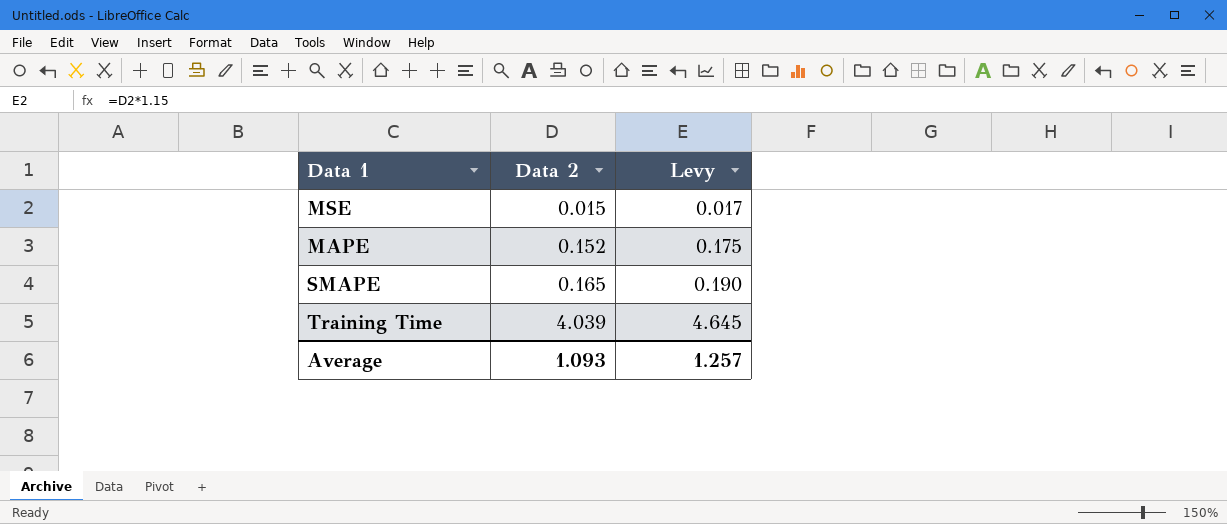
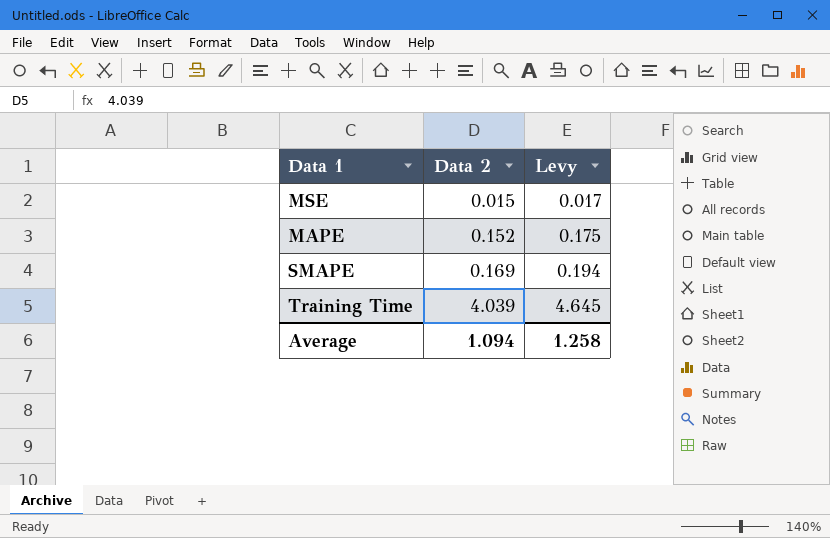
SMAPE | Data 2: 0.165 -> 0.169
SMAPE | Levy: 0.190 -> 0.194
Average | Data 2: 1.093 -> 1.094
Average | Levy: 1.257 -> 1.258

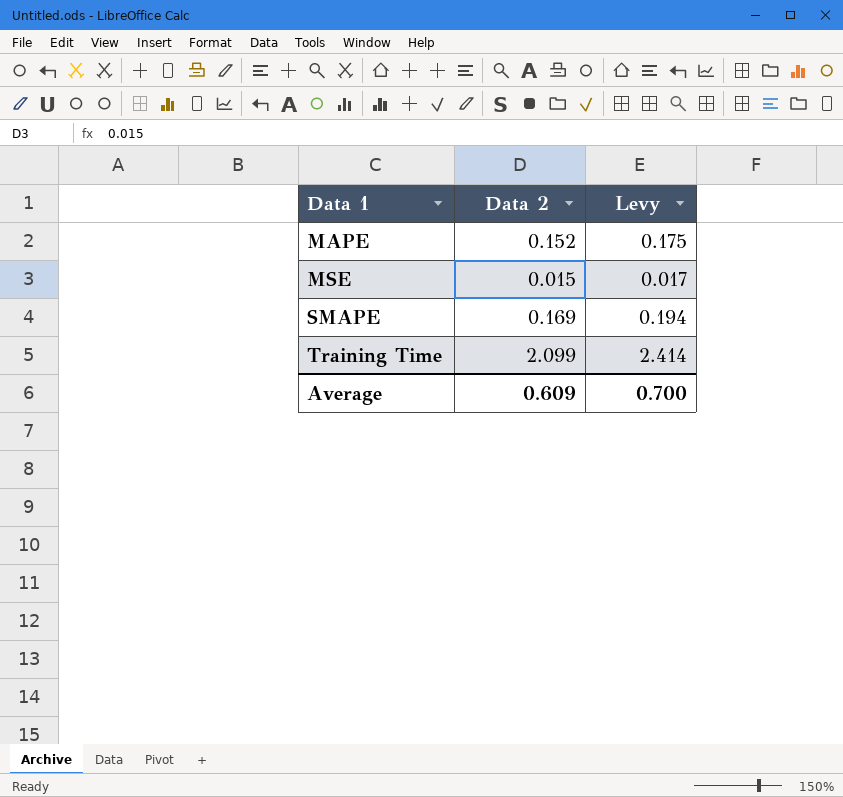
row order: Data 2 ascending -> Data 1 ascending
Training Time | Data 2: 4.039 -> 2.099
Training Time | Levy: 4.645 -> 2.414
Average | Data 2: 1.094 -> 0.609
Average | Levy: 1.258 -> 0.700

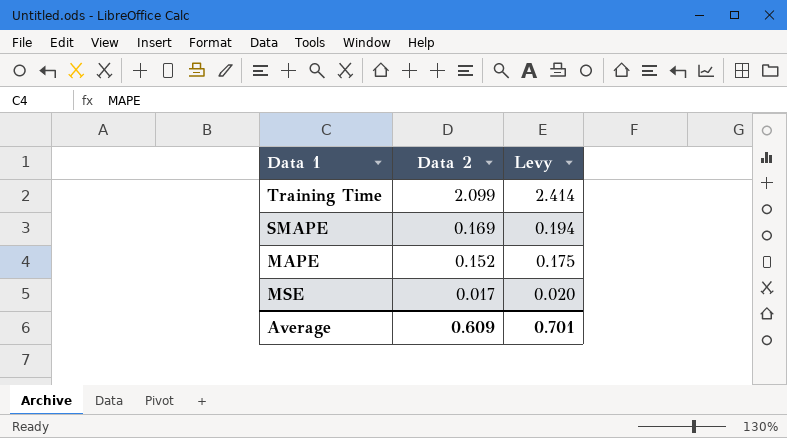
row order: Data 1 ascending -> Data 2 descending
MSE | Data 2: 0.015 -> 0.017
MSE | Levy: 0.017 -> 0.020
Average | Levy: 0.700 -> 0.701

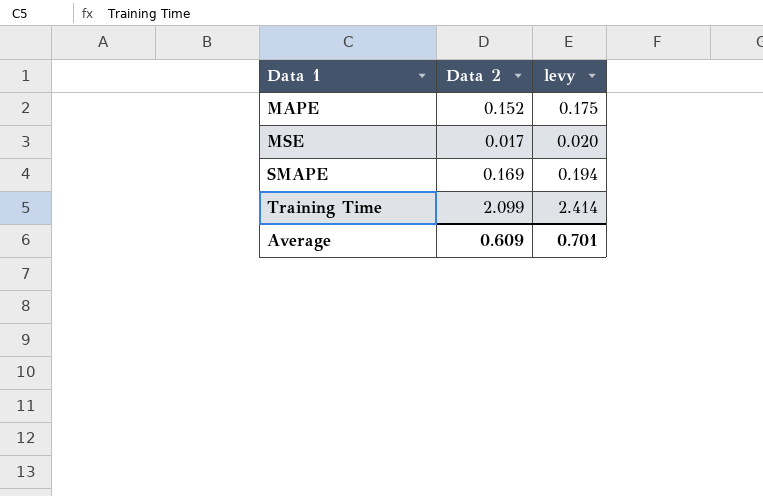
row order: Data 2 descending -> Data 1 ascending
column name: Levy -> levy

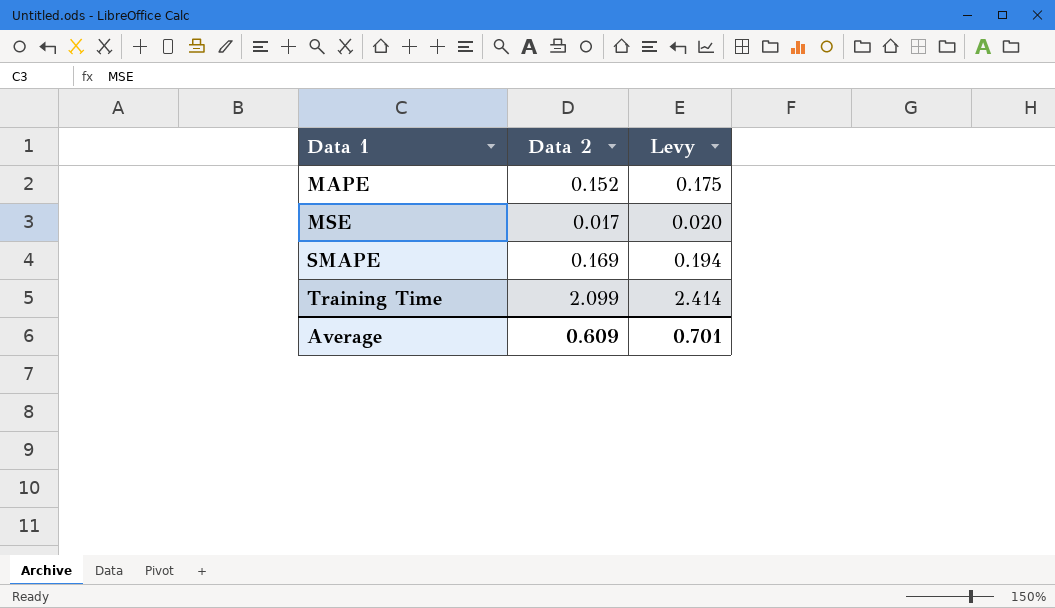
column name: levy -> Levy

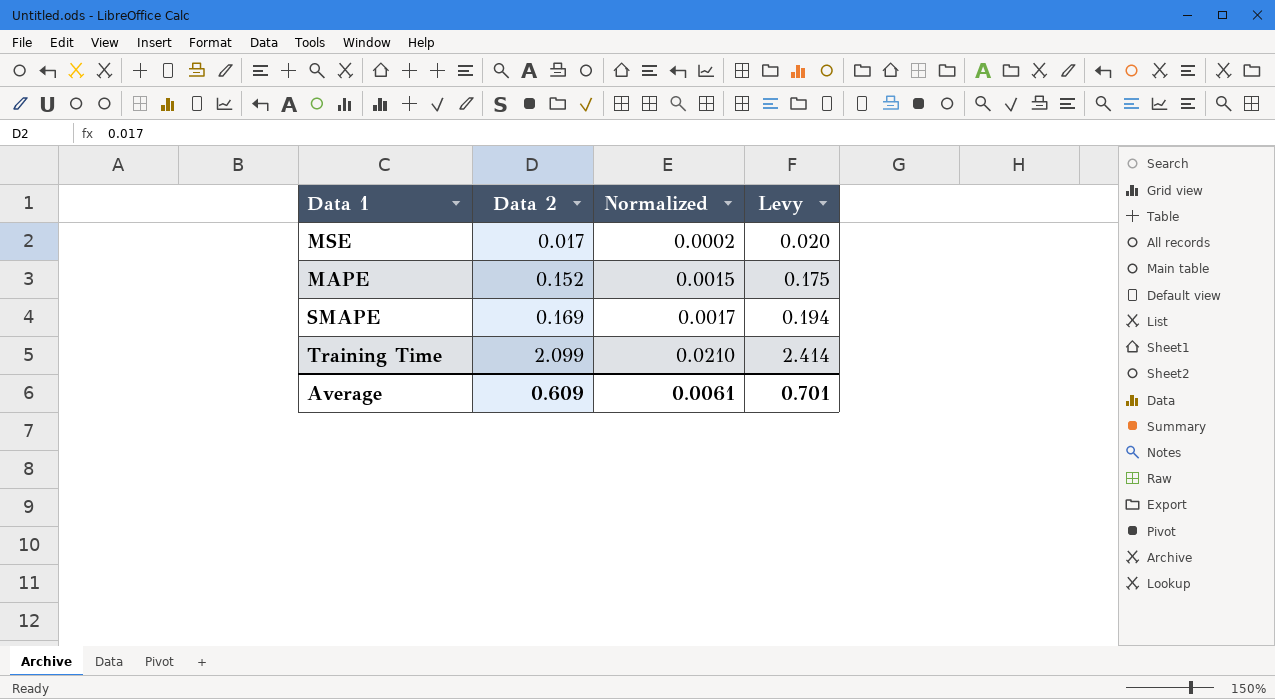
row order: Data 1 ascending -> Data 2 ascending
column Normalized | formula: none -> [Data 2] * 0.01

